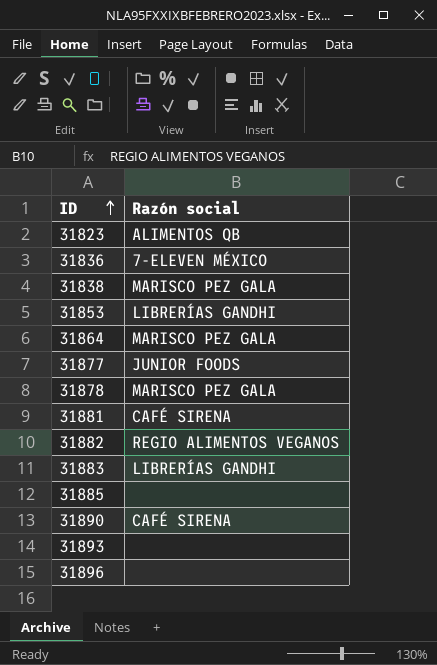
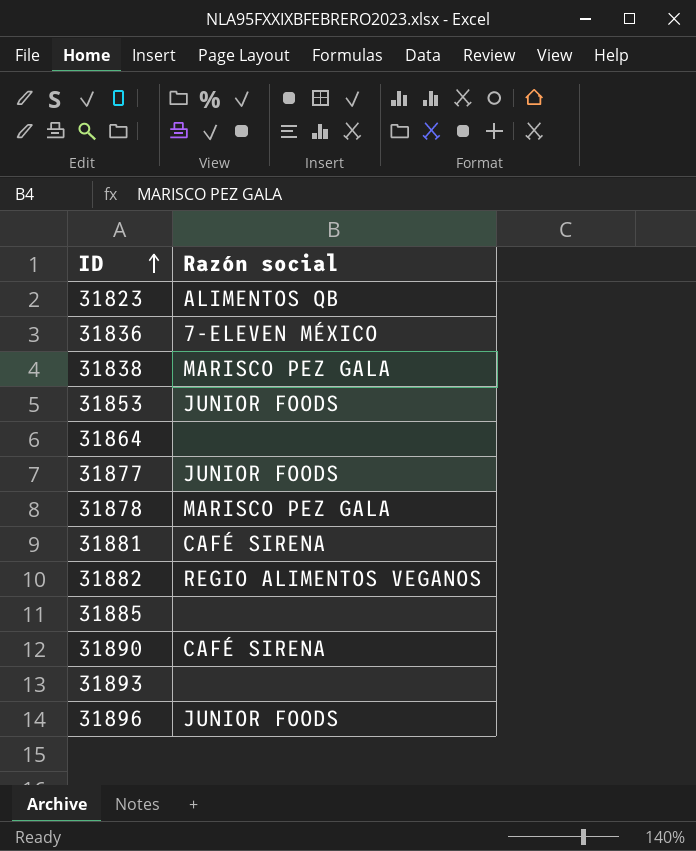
row 31883: LIBRERÍAS GANDHI -> none
31853 | Razón social: LIBRERÍAS GANDHI -> JUNIOR FOODS
31864 | Razón social: MARISCO PEZ GALA -> none
31896 | Razón social: none -> JUNIOR FOODS

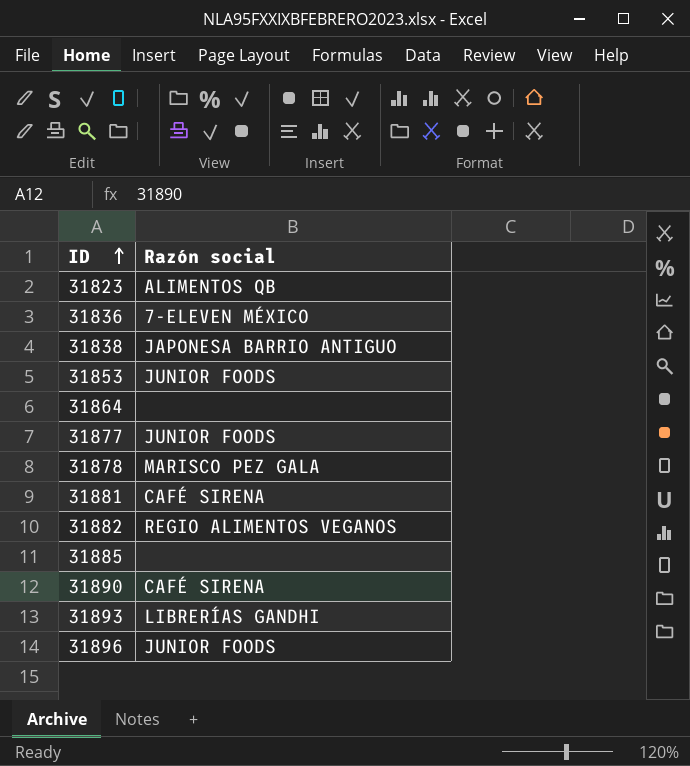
31838 | Razón social: MARISCO PEZ GALA -> JAPONESA BARRIO ANTIGUO
31893 | Razón social: none -> LIBRERÍAS GANDHI

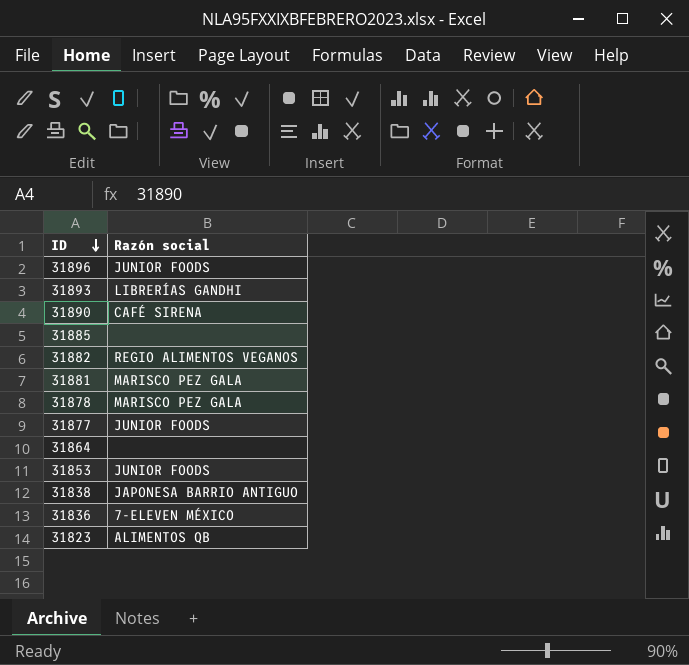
row order: ID ascending -> ID descending
31881 | Razón social: CAFÉ SIRENA -> MARISCO PEZ GALA

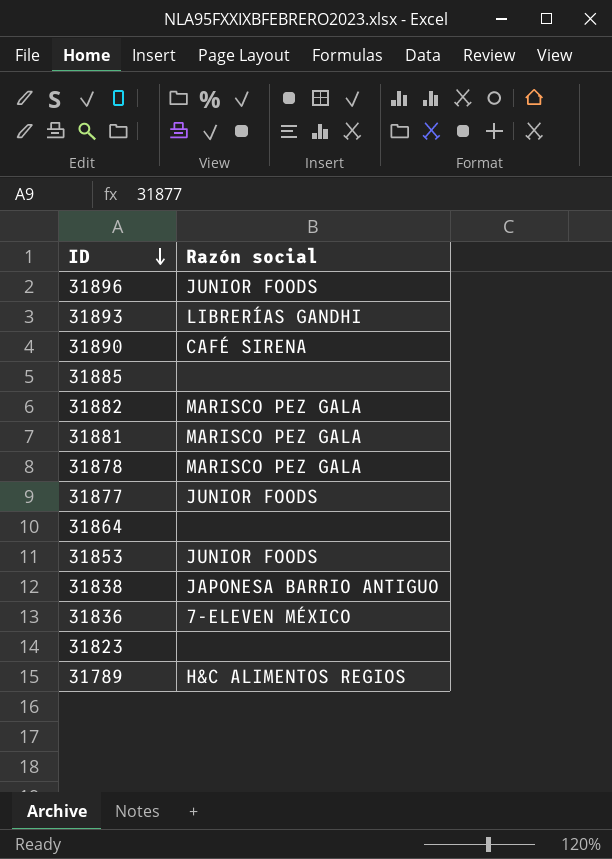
31882 | Razón social: REGIO ALIMENTOS VEGANOS -> MARISCO PEZ GALA
31823 | Razón social: ALIMENTOS QB -> none
row 31789: none -> H&C ALIMENTOS REGIOS

